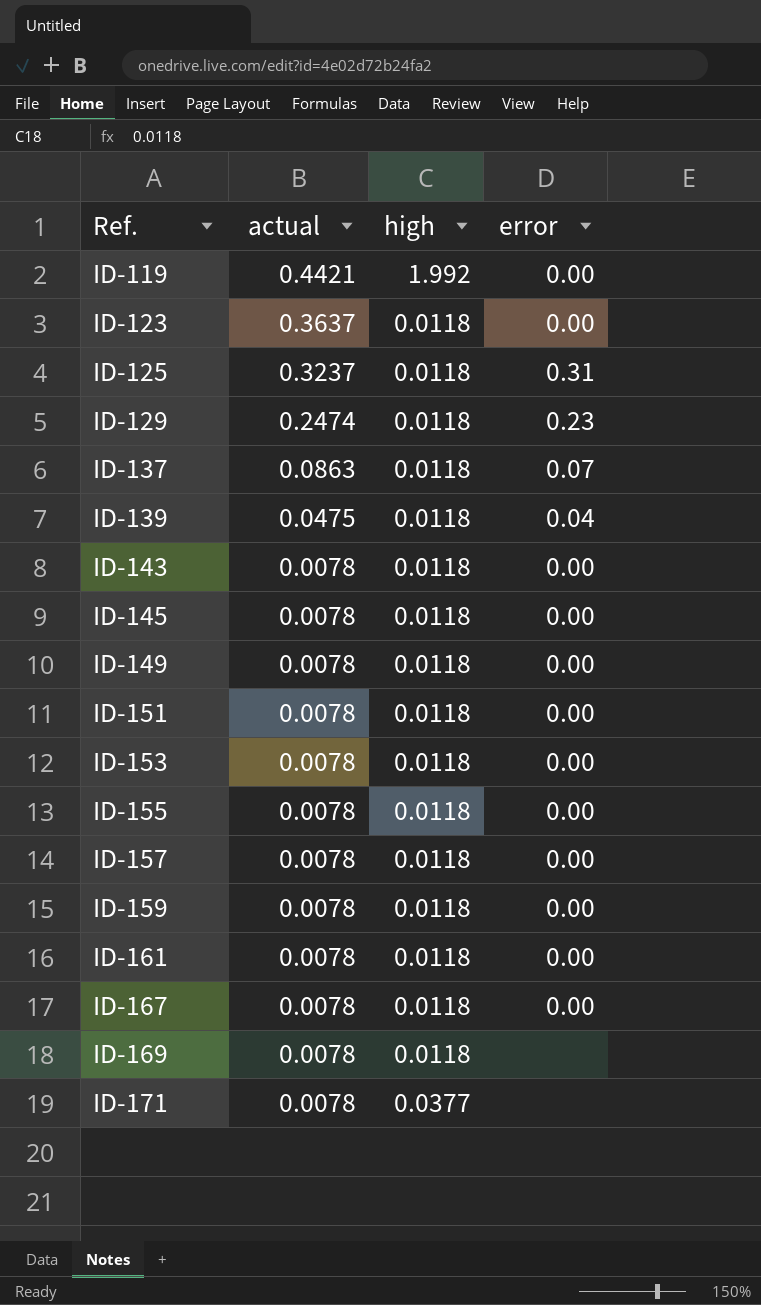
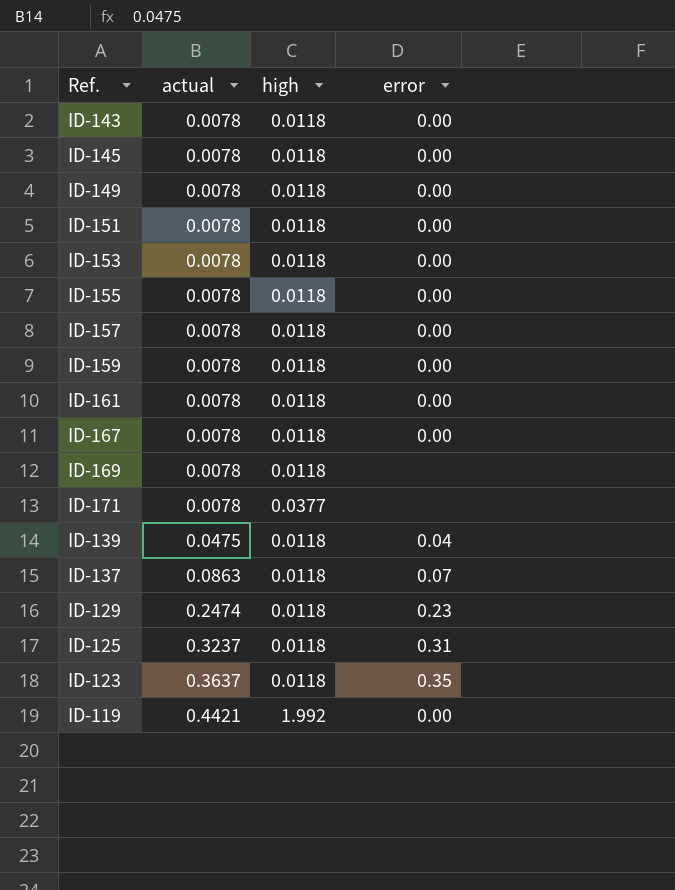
row order: Ref. ascending -> actual ascending
ID-123 | error: 0.00 -> 0.35

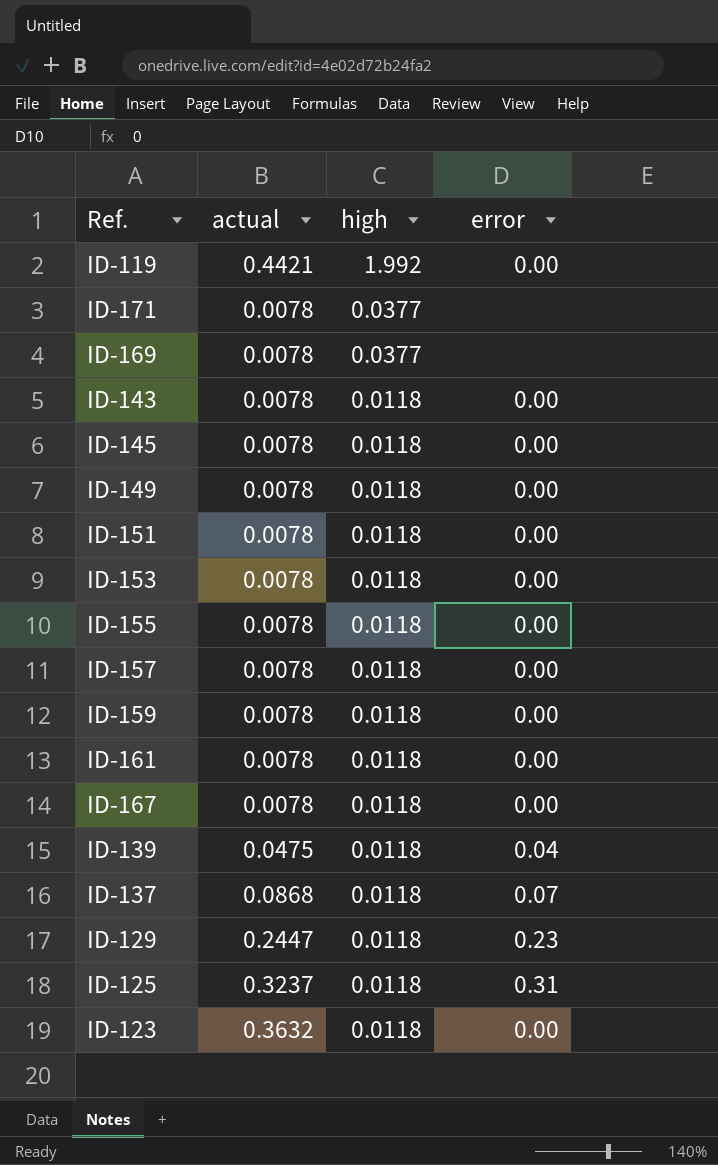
row order: actual ascending -> high descending
ID-169 | high: 0.0118 -> 0.0377
ID-137 | actual: 0.0863 -> 0.0868
ID-129 | actual: 0.2474 -> 0.2447
ID-123 | actual: 0.3637 -> 0.3632
ID-123 | error: 0.35 -> 0.00

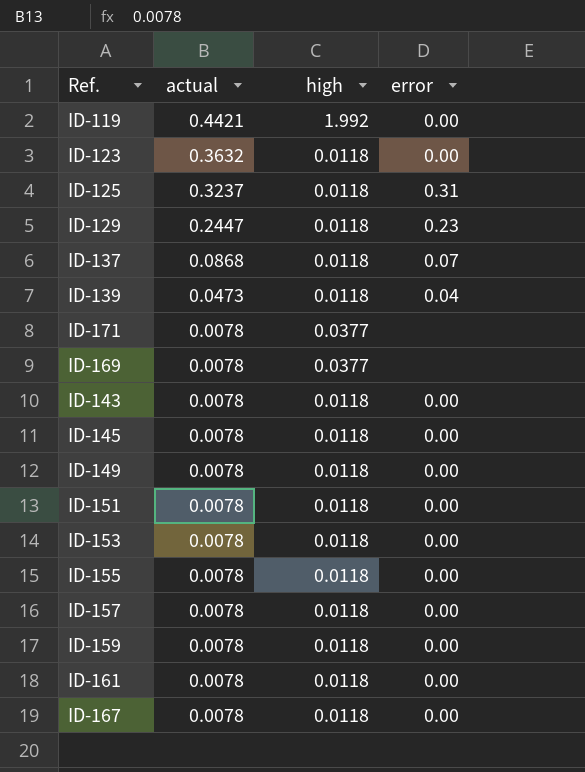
row order: high descending -> actual descending
ID-139 | actual: 0.0475 -> 0.0473

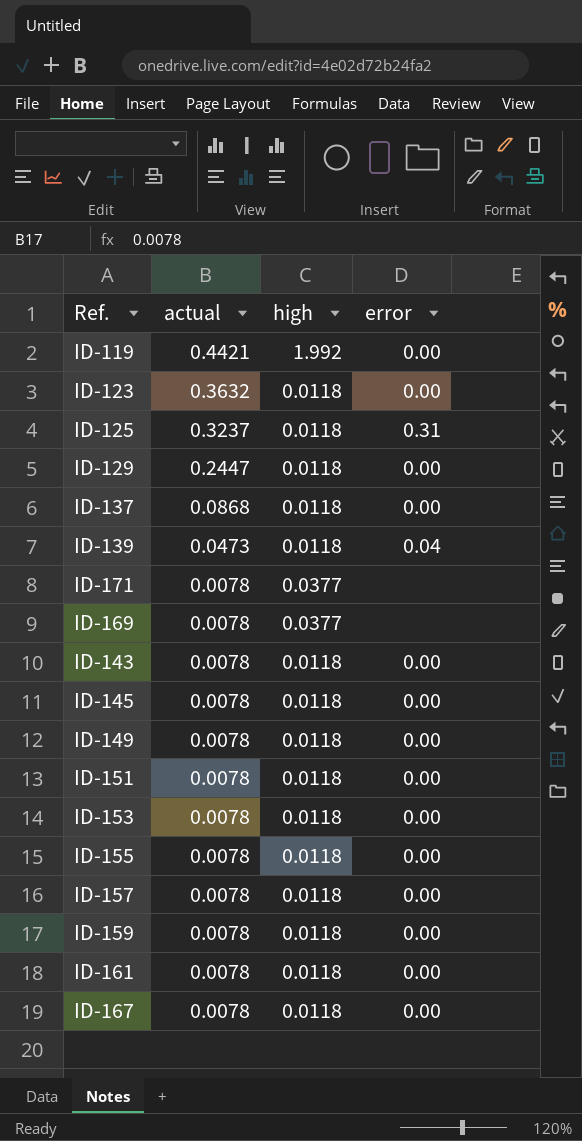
ID-129 | error: 0.23 -> 0.00
ID-137 | error: 0.07 -> 0.00

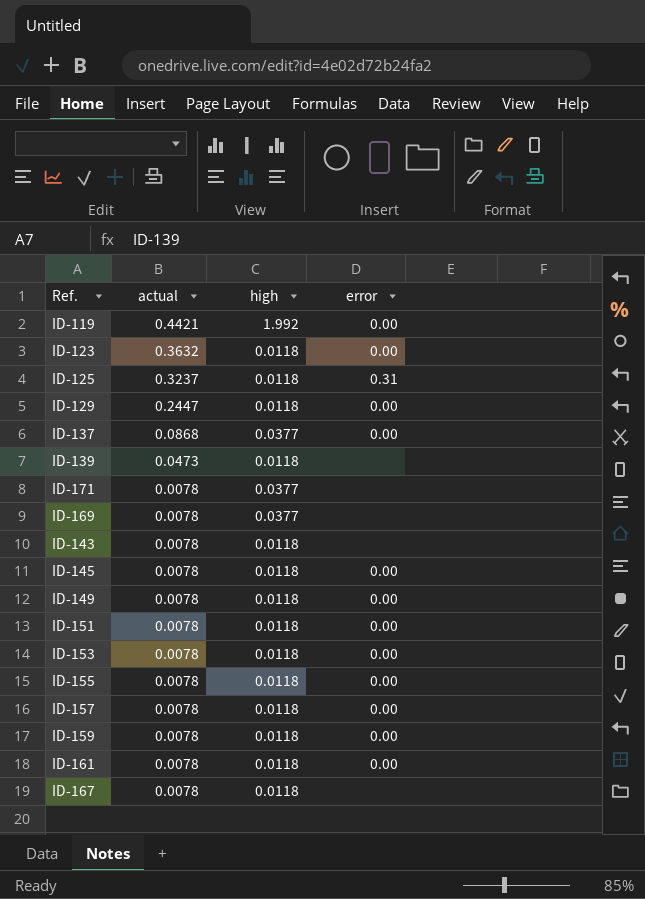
ID-137 | high: 0.0118 -> 0.0377
ID-139 | error: 0.04 -> none
ID-143 | error: 0.00 -> none
ID-167 | error: 0.00 -> none

